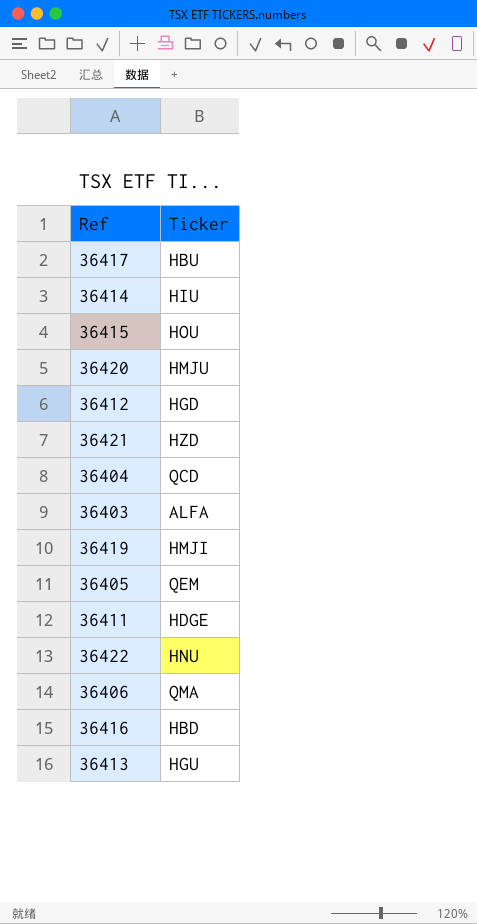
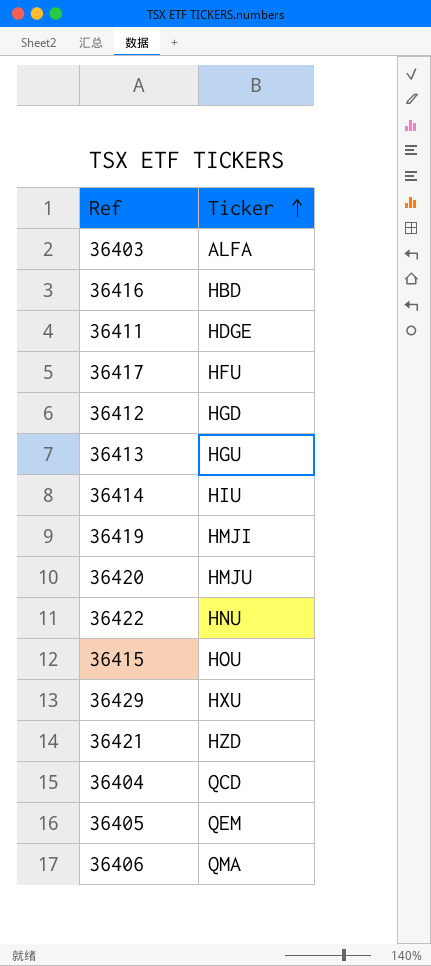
row order: none -> Ticker ascending
36417 | Ticker: HBU -> HFU
row 36429: none -> HXU

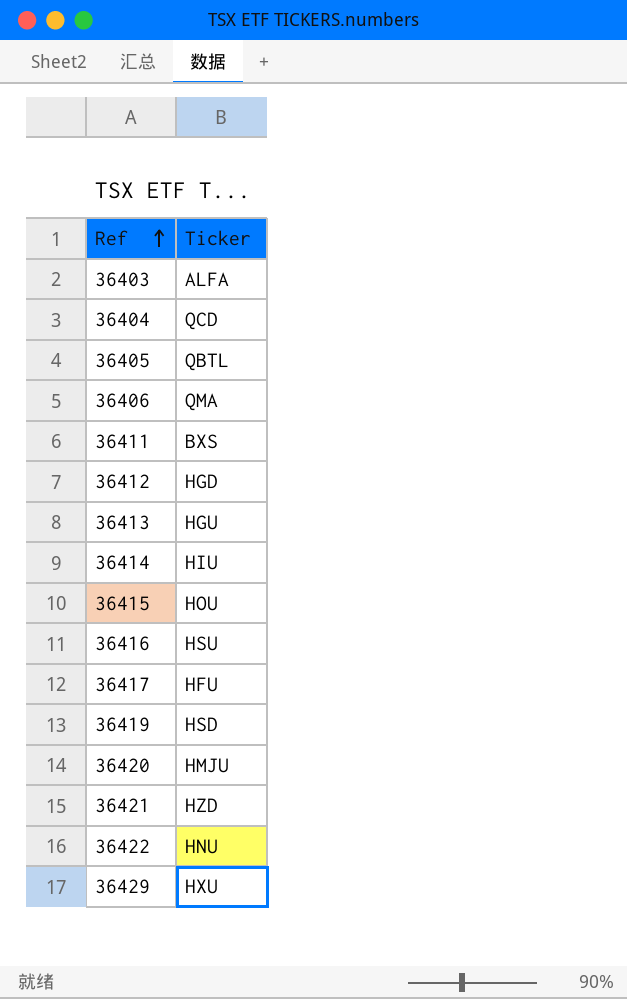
row order: Ticker ascending -> Ref ascending
36405 | Ticker: QEM -> QBTL
36411 | Ticker: HDGE -> BXS
36416 | Ticker: HBD -> HSU
36419 | Ticker: HMJI -> HSD

